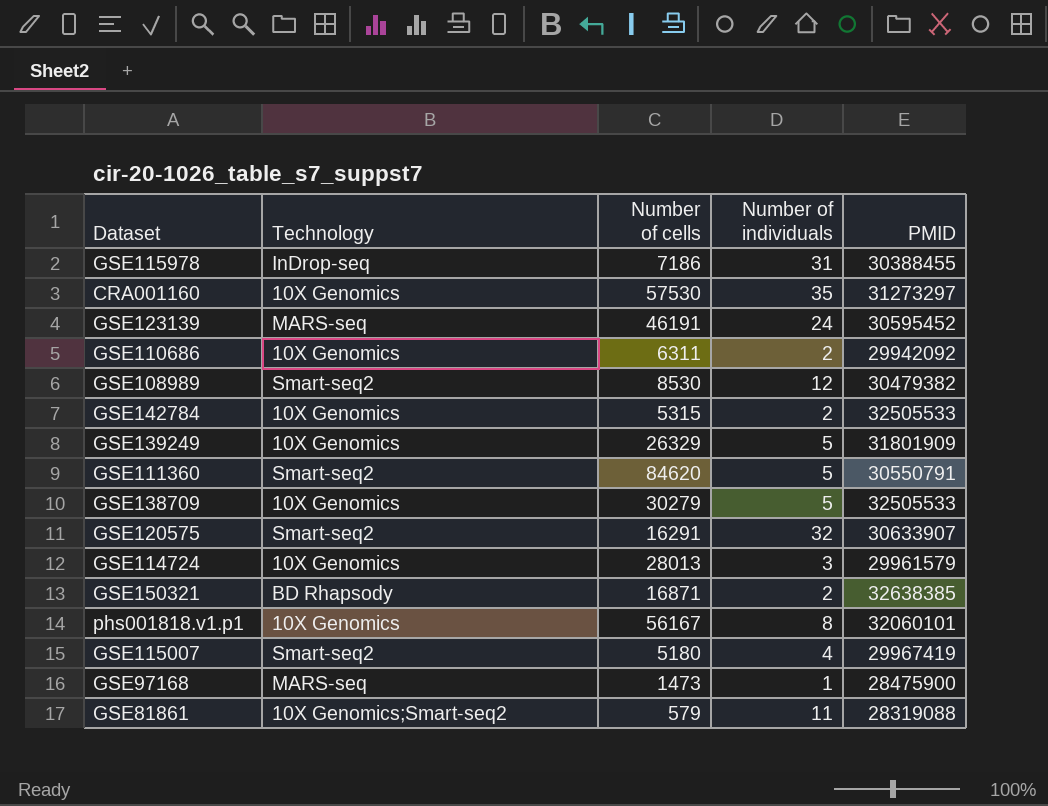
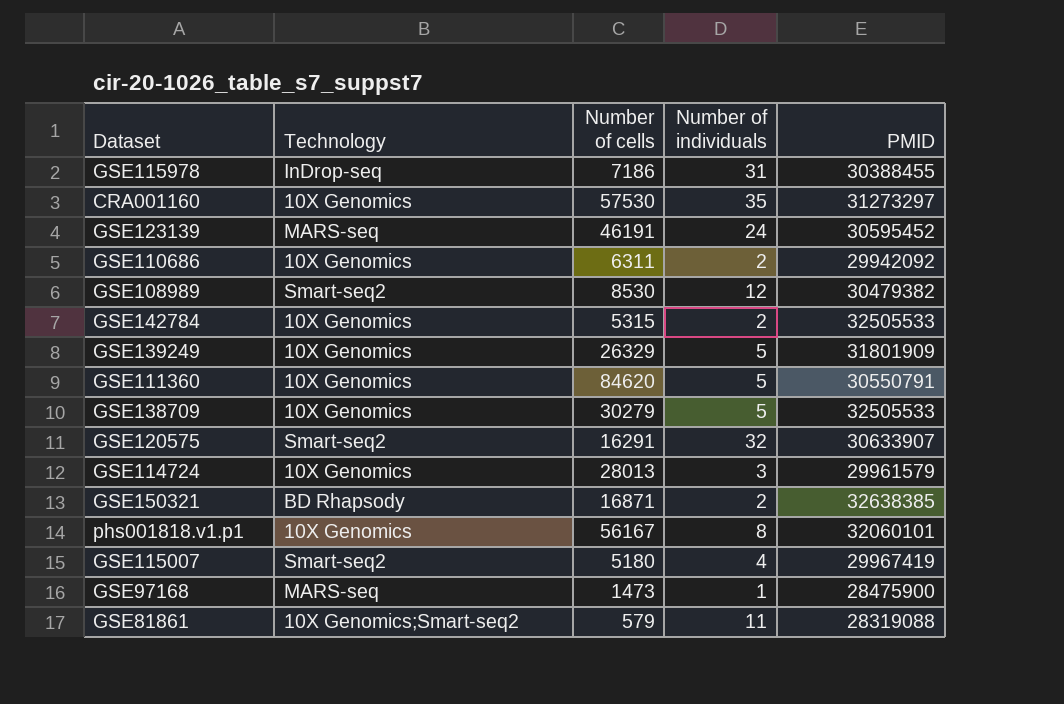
GSE111360 | Technology: Smart-seq2 -> 10X Genomics

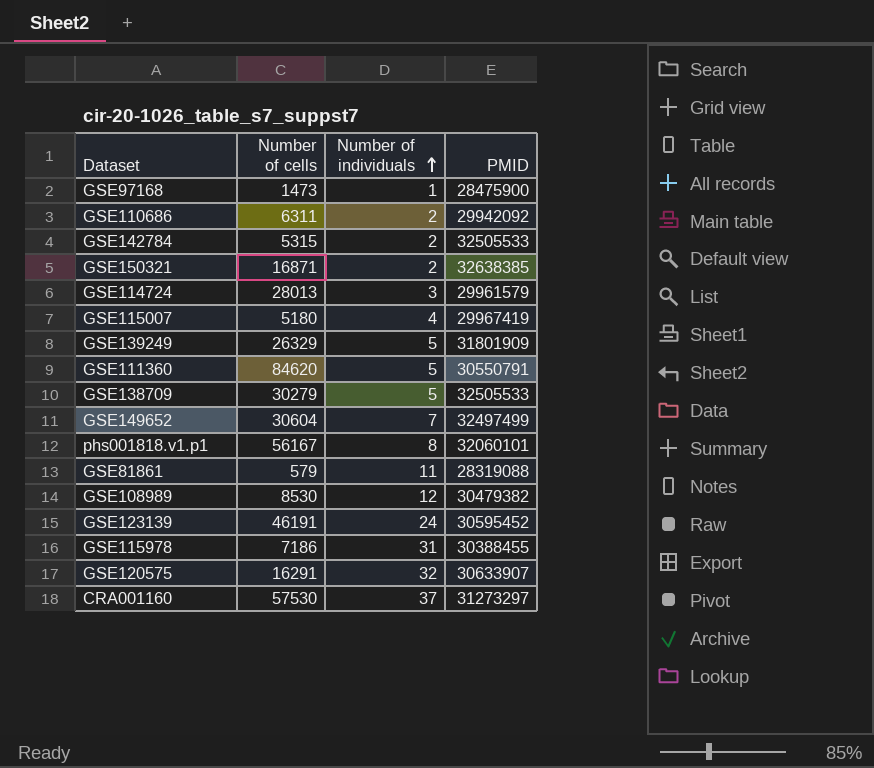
row order: none -> Number of individuals ascending
column Technology | position: 2 -> none
row GSE149652: none -> 30604 | 7 | 32497499
CRA001160 | Number of individuals: 35 -> 37

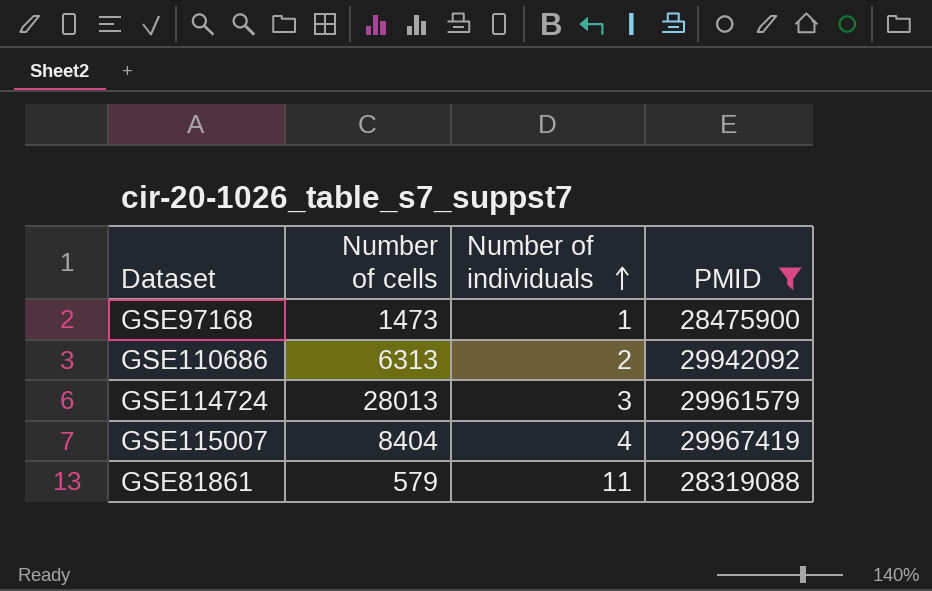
filter: none -> PMID <= 29967419
GSE110686 | Number of cells: 6311 -> 6313
GSE115007 | Number of cells: 5180 -> 8404

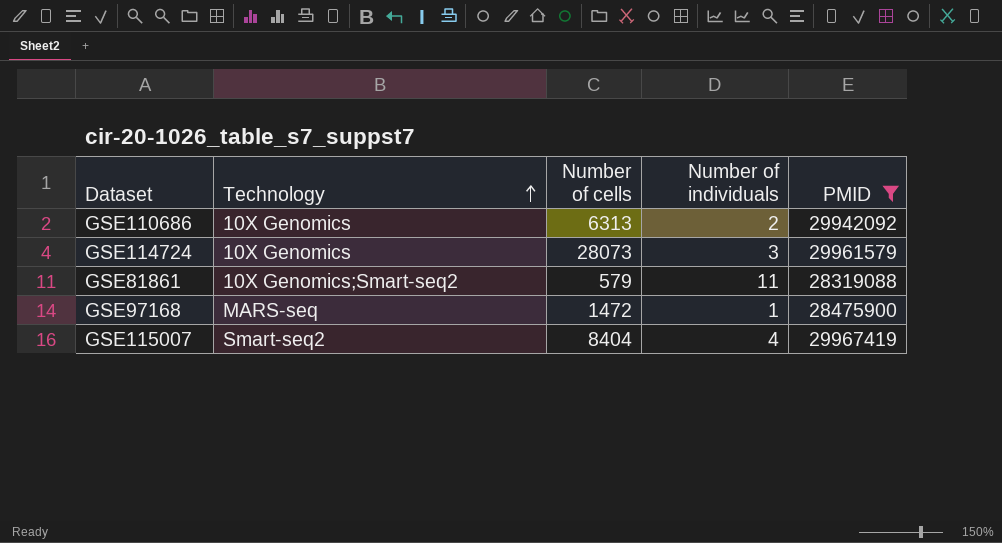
row order: Number of individuals ascending -> Technology ascending
column Technology | position: none -> 2
GSE114724 | Number of cells: 28013 -> 28073
GSE97168 | Number of cells: 1473 -> 1472

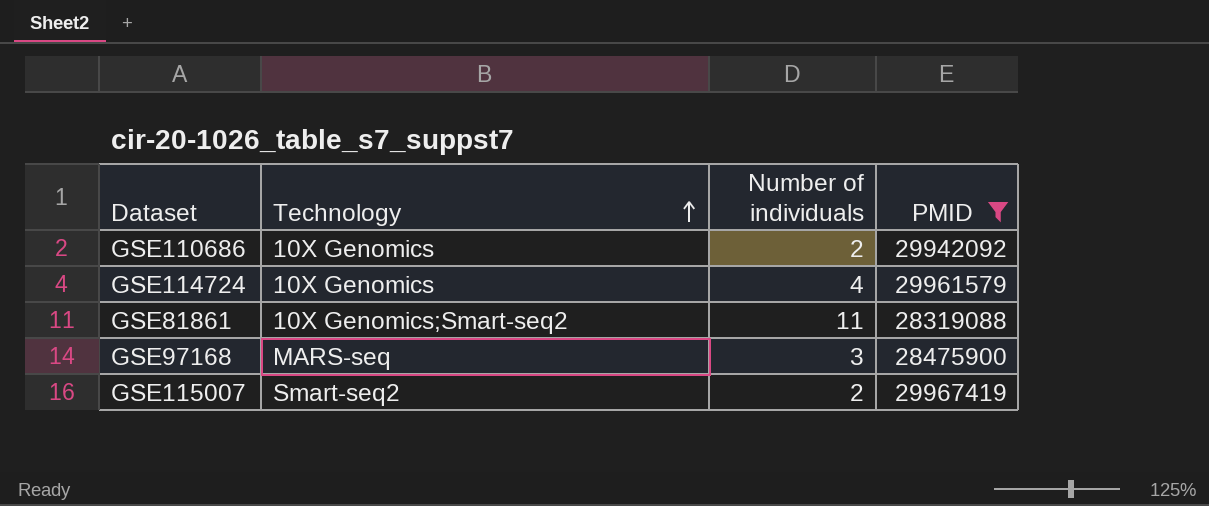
column Number of cells | position: 3 -> none
GSE114724 | Number of individuals: 3 -> 4
GSE97168 | Number of individuals: 1 -> 3
GSE115007 | Number of individuals: 4 -> 2

